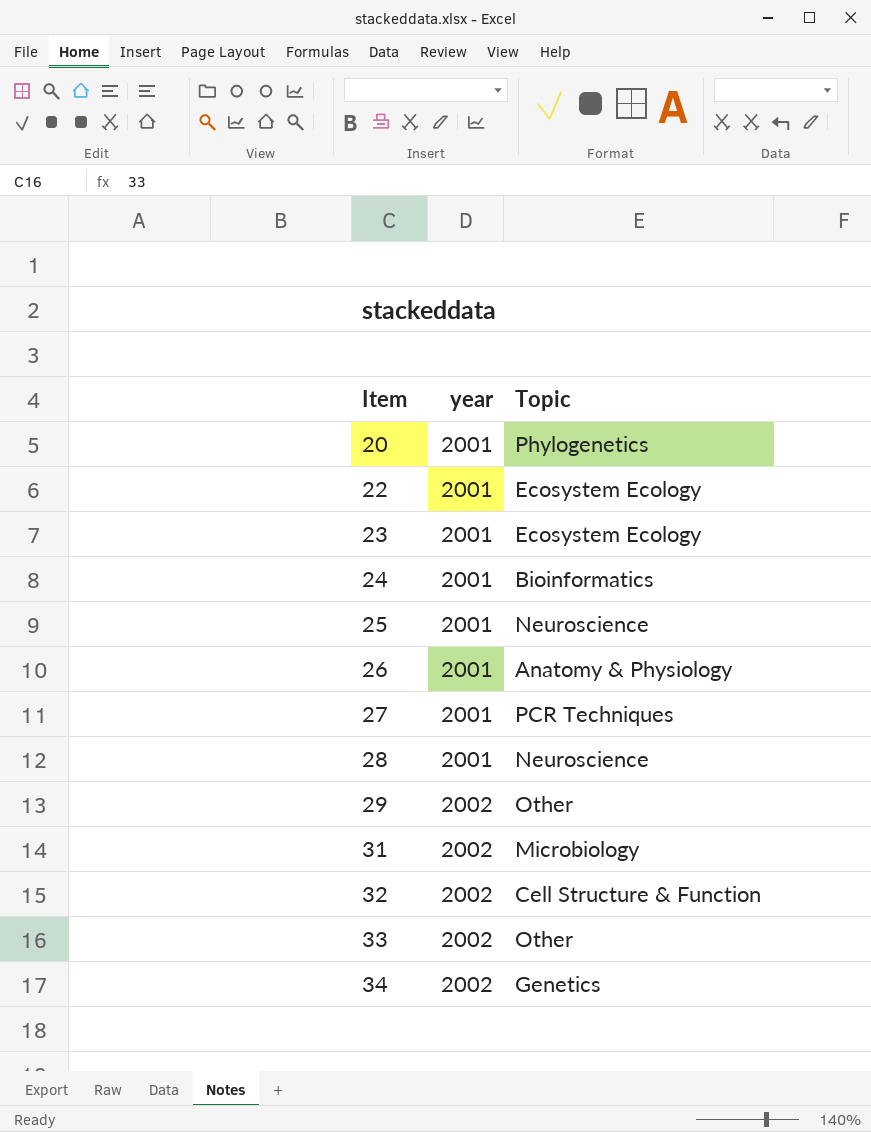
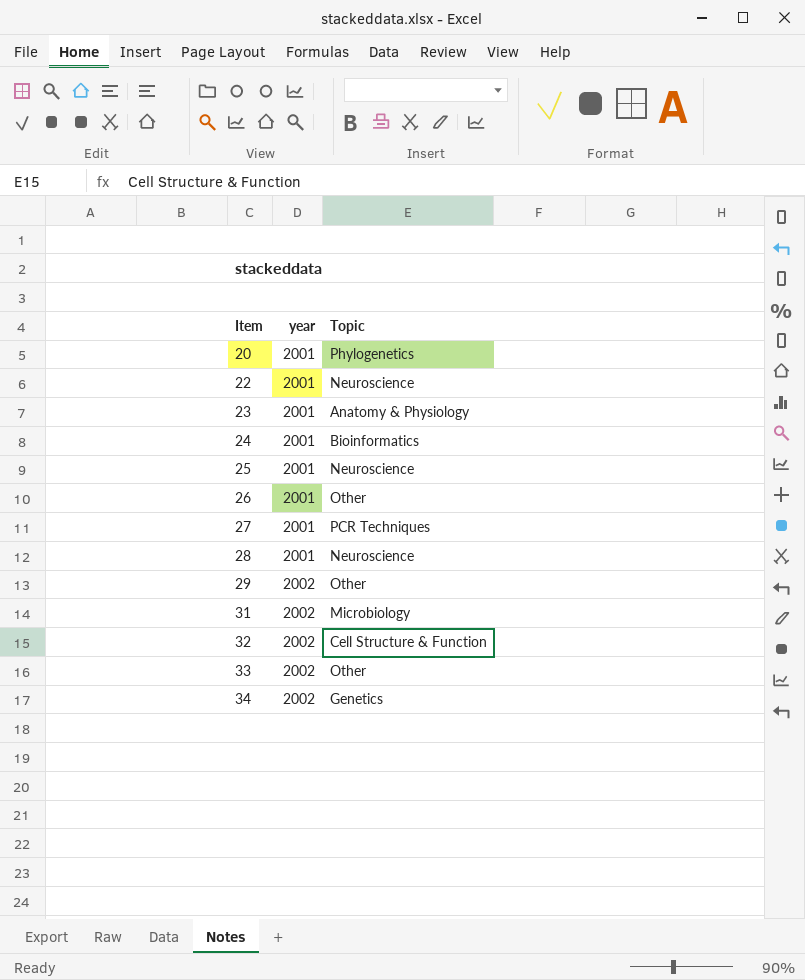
22 | Topic: Ecosystem Ecology -> Neuroscience
23 | Topic: Ecosystem Ecology -> Anatomy & Physiology
26 | Topic: Anatomy & Physiology -> Other

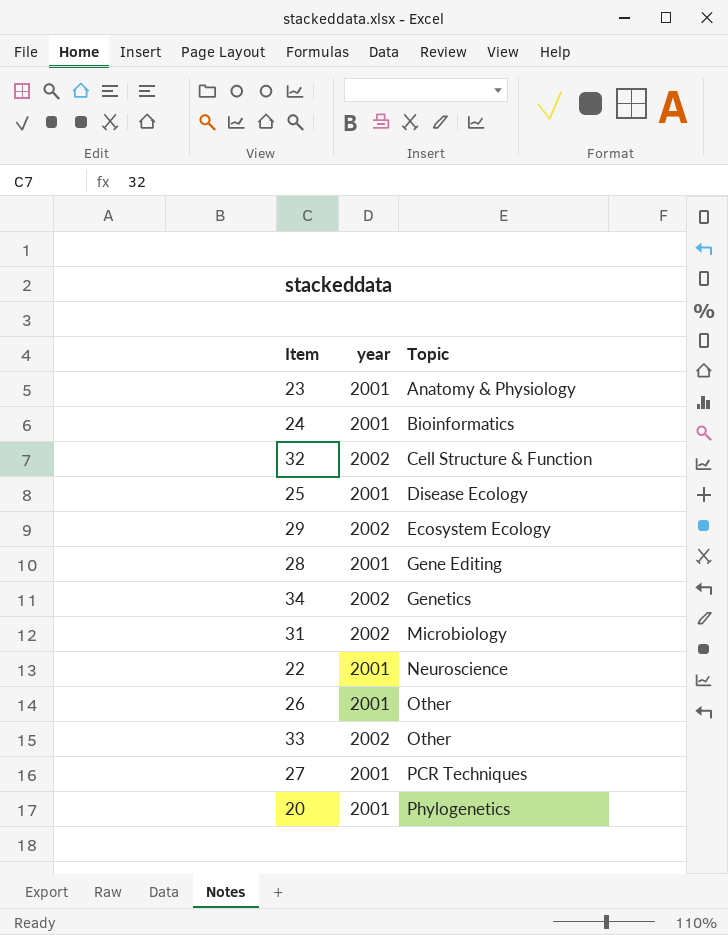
row order: Item ascending -> Topic ascending
25 | Topic: Neuroscience -> Disease Ecology
29 | Topic: Other -> Ecosystem Ecology
28 | Topic: Neuroscience -> Gene Editing

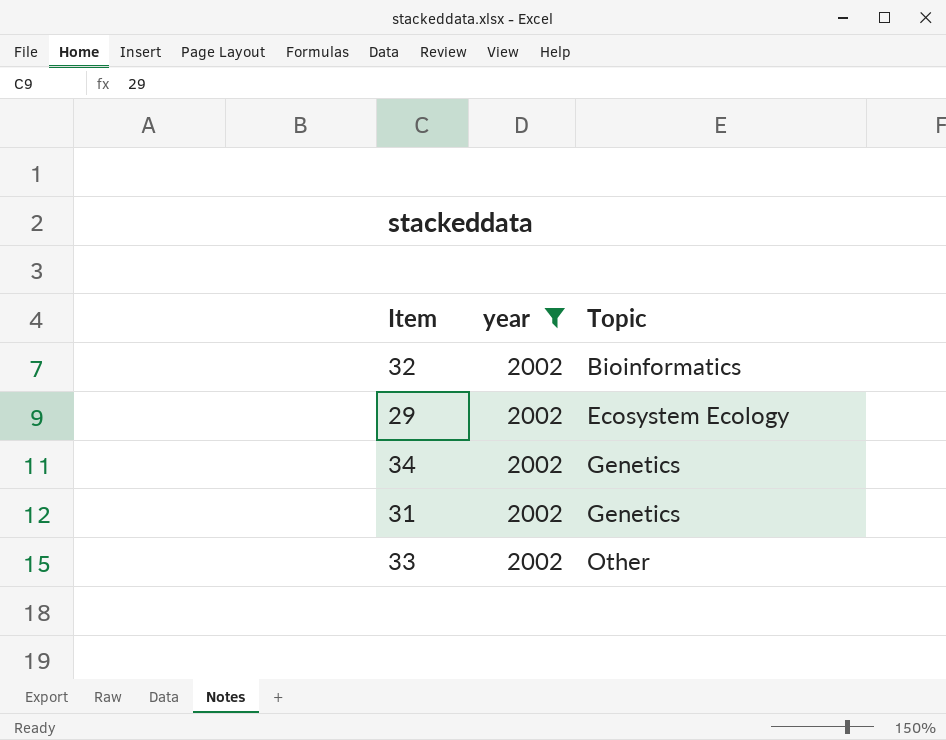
filter: none -> year = 2002
32 | Topic: Cell Structure & Function -> Bioinformatics
31 | Topic: Microbiology -> Genetics

